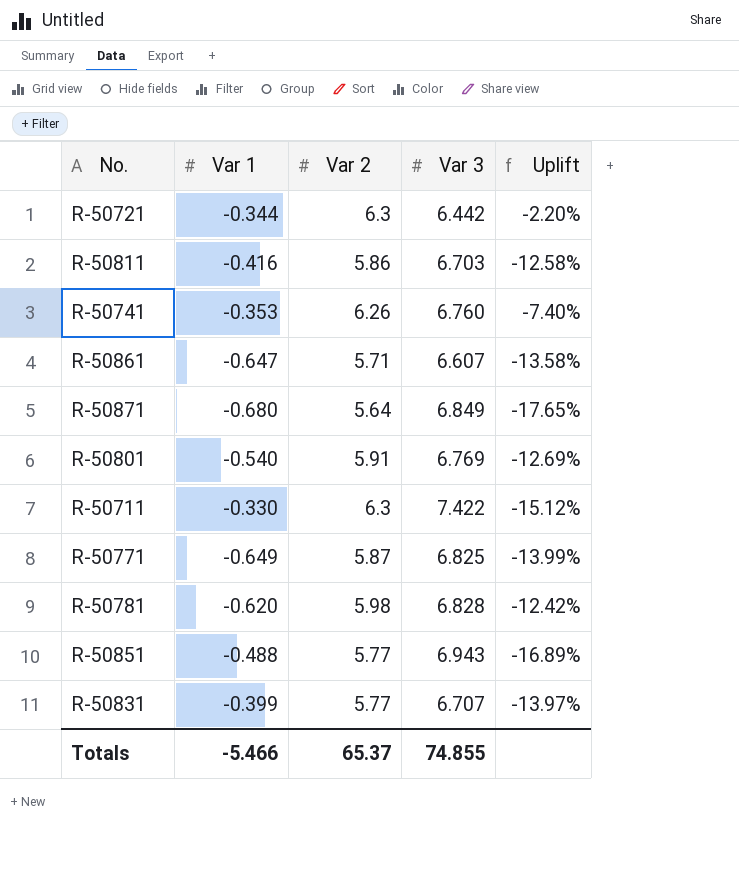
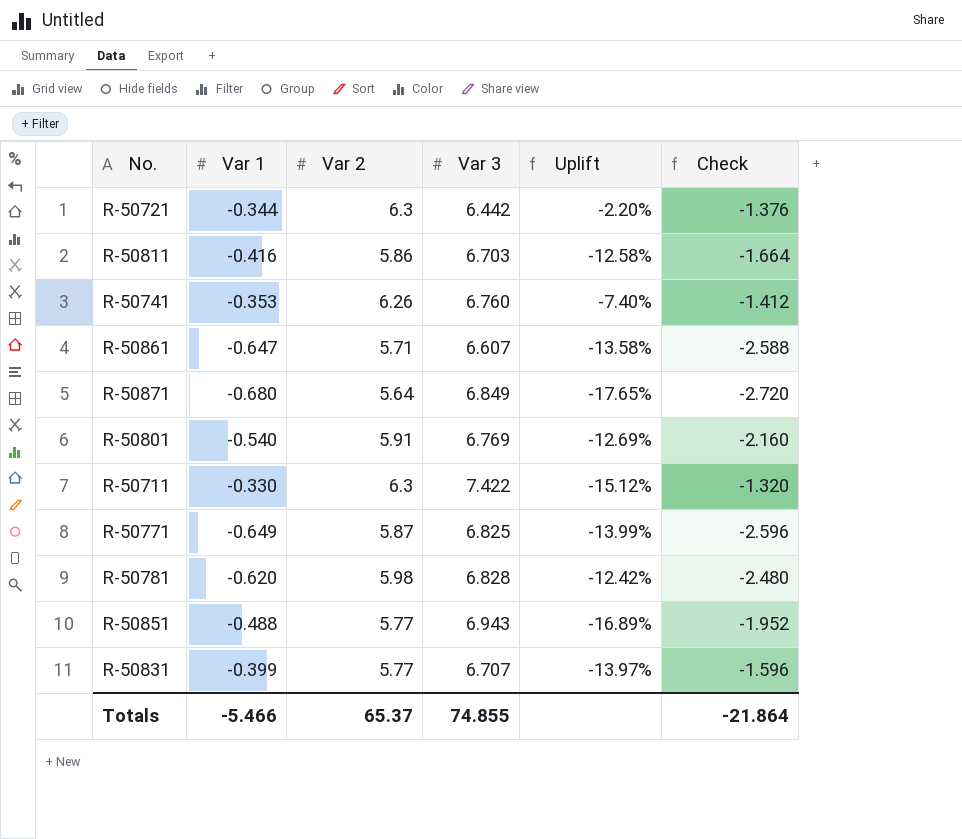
column Check | formula: none -> [Var 1] * 4

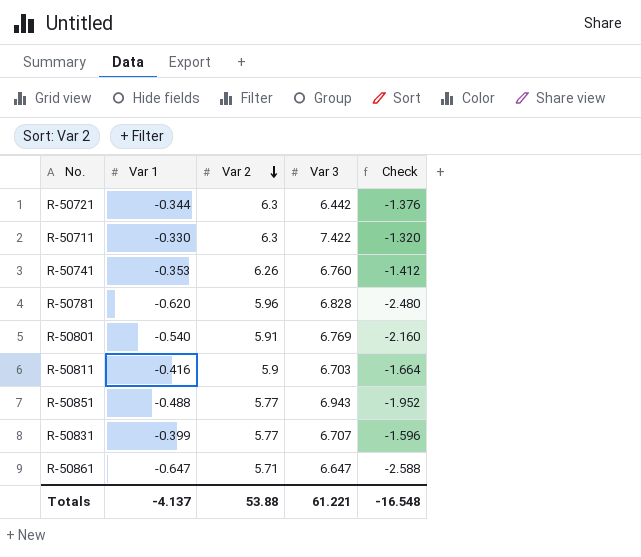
row order: none -> Var 2 descending
column Uplift | formula: ([Var 2] - [Var 3]) / [Var 3] -> none
row R-50871: -0.680 | 5.64 | 6.849 | -17.65% | -2.720 -> none
row R-50771: -0.649 | 5.87 | 6.825 | -13.99% | -2.596 -> none
R-50781 | Var 2: 5.98 -> 5.96
R-50811 | Var 2: 5.86 -> 5.9
R-50861 | Var 3: 6.607 -> 6.647
Totals | Var 1: -5.466 -> -4.137
Totals | Var 2: 65.37 -> 53.88
Totals | Var 3: 74.855 -> 61.221
Totals | Check: -21.864 -> -16.548

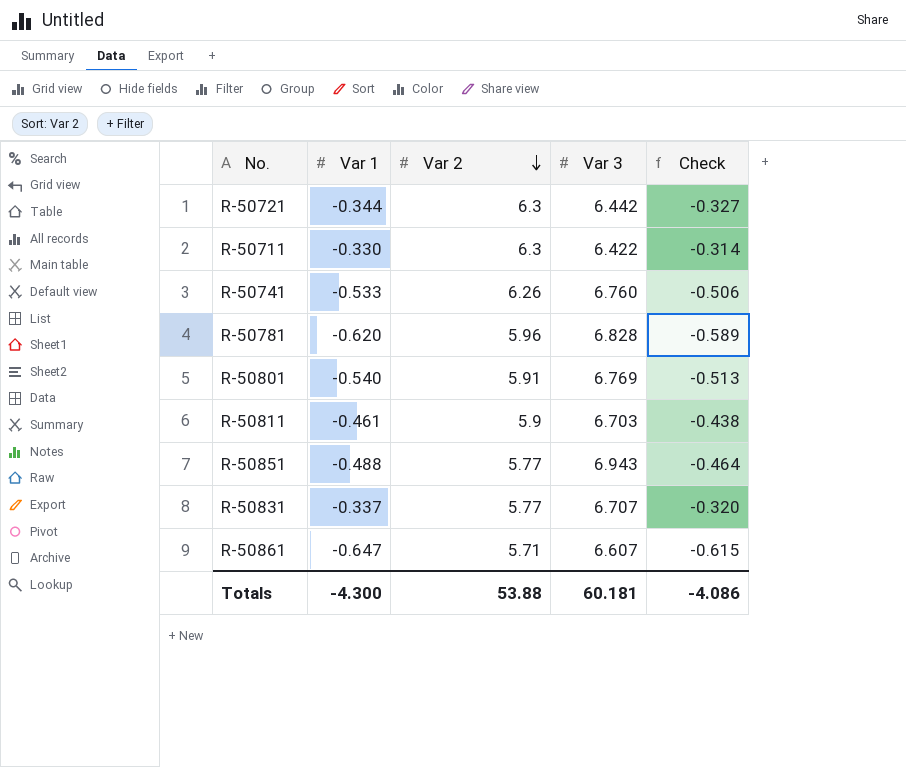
column Check | formula: [Var 1] * 4 -> [Var 1] * 0.95
R-50711 | Var 3: 7.422 -> 6.422
R-50741 | Var 1: -0.353 -> -0.533
R-50811 | Var 1: -0.416 -> -0.461
R-50831 | Var 1: -0.399 -> -0.337
R-50861 | Var 3: 6.647 -> 6.607
Totals | Var 1: -4.137 -> -4.300
Totals | Var 3: 61.221 -> 60.181
Totals | Check: -16.548 -> -4.086

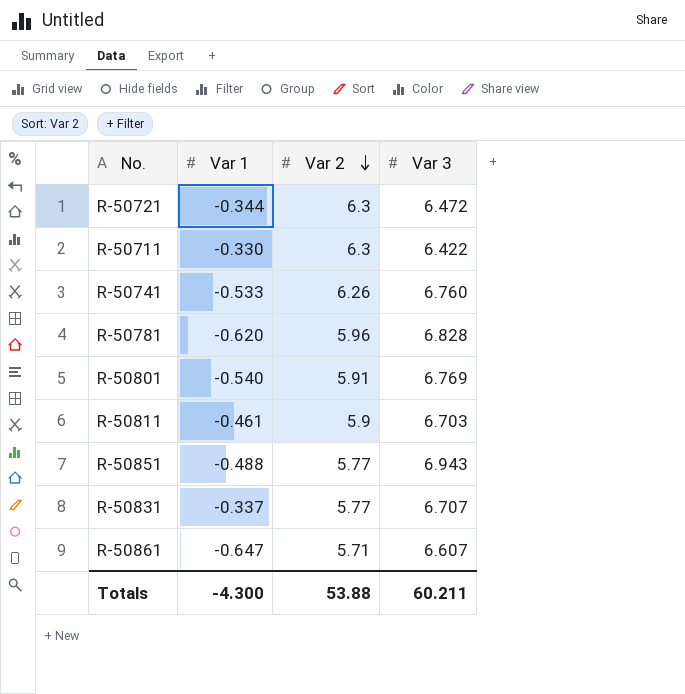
column Check | formula: [Var 1] * 0.95 -> none
R-50721 | Var 3: 6.442 -> 6.472
Totals | Var 3: 60.181 -> 60.211

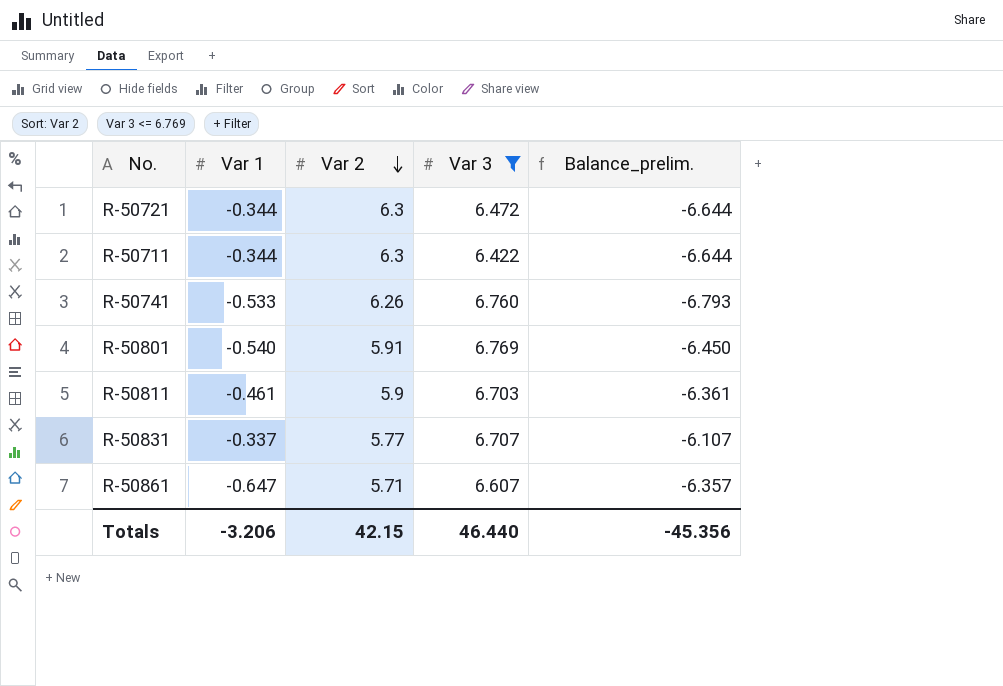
filter: none -> Var 3 <= 6.769
column Balance_prelim. | formula: none -> [Var 1] - [Var 2]
R-50711 | Var 1: -0.330 -> -0.344
Totals | Var 1: -4.300 -> -3.206
Totals | Var 2: 53.88 -> 42.15
Totals | Var 3: 60.211 -> 46.440

